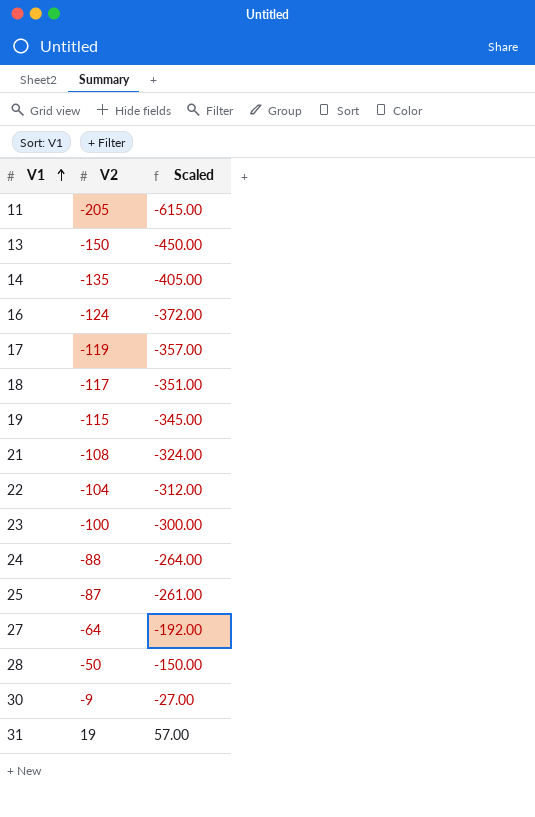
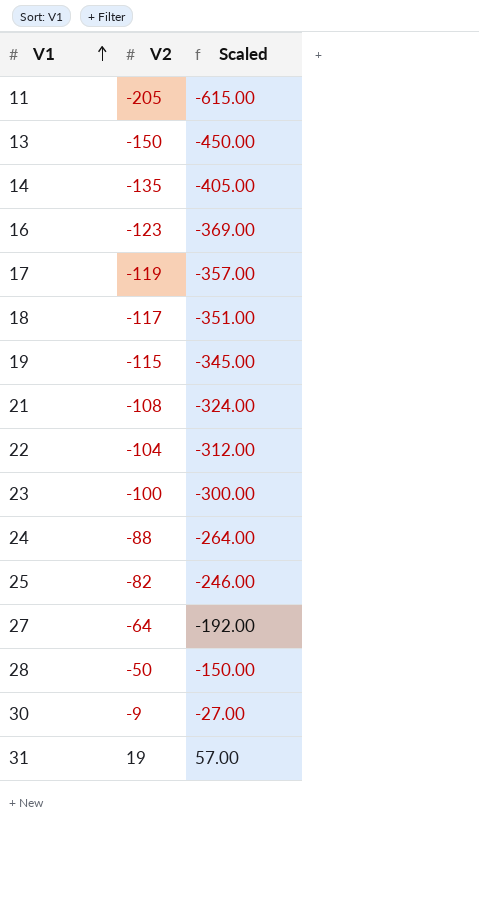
16 | V2: -124 -> -123
16 | Scaled: -372.00 -> -369.00
25 | V2: -87 -> -82
25 | Scaled: -261.00 -> -246.00

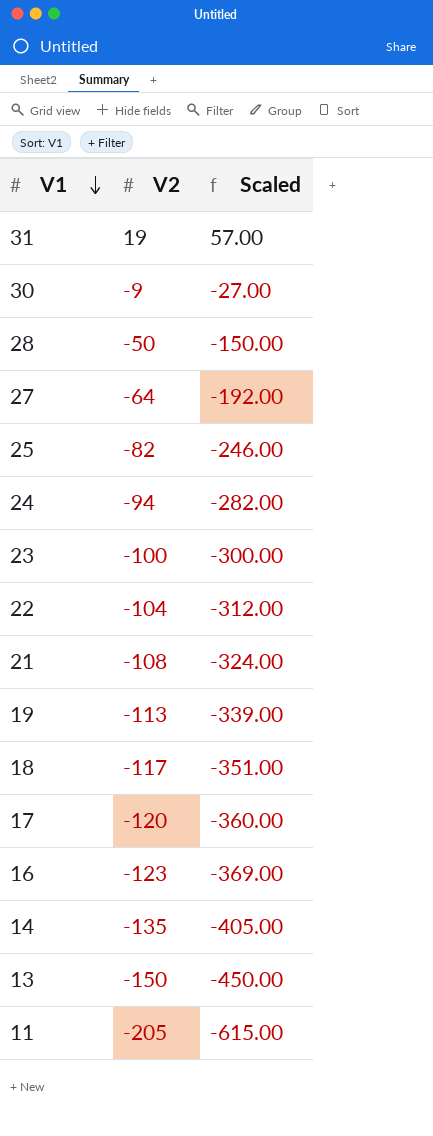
row order: V1 ascending -> V1 descending
24 | V2: -88 -> -94
24 | Scaled: -264.00 -> -282.00
19 | V2: -115 -> -113
19 | Scaled: -345.00 -> -339.00
17 | V2: -119 -> -120
17 | Scaled: -357.00 -> -360.00

